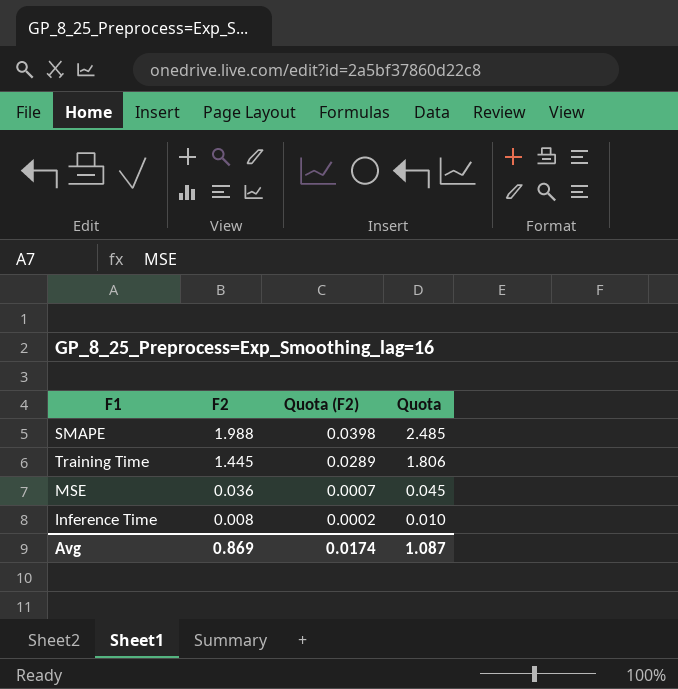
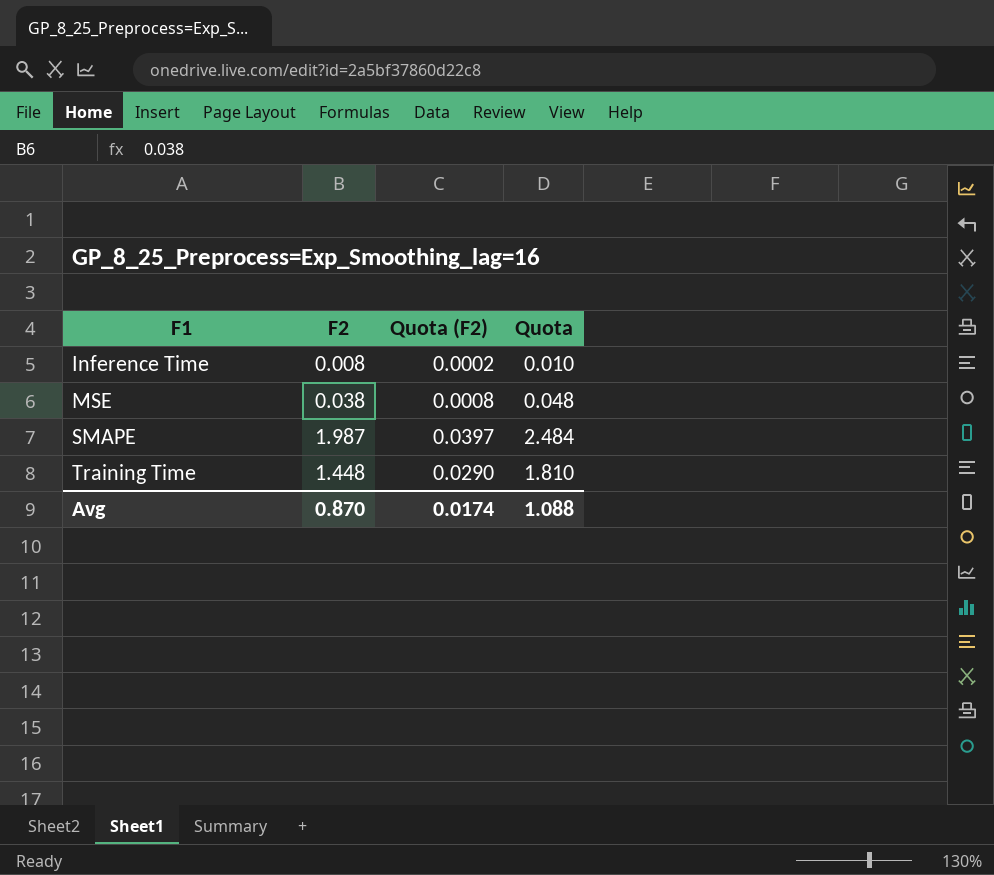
row order: F2 descending -> F1 ascending
MSE | F2: 0.036 -> 0.038
MSE | Quota (F2): 0.0007 -> 0.0008
MSE | Quota: 0.045 -> 0.048
SMAPE | F2: 1.988 -> 1.987
SMAPE | Quota (F2): 0.0398 -> 0.0397
SMAPE | Quota: 2.485 -> 2.484
Training Time | F2: 1.445 -> 1.448
Training Time | Quota (F2): 0.0289 -> 0.0290
Training Time | Quota: 1.806 -> 1.810
Avg | F2: 0.869 -> 0.870
Avg | Quota: 1.087 -> 1.088

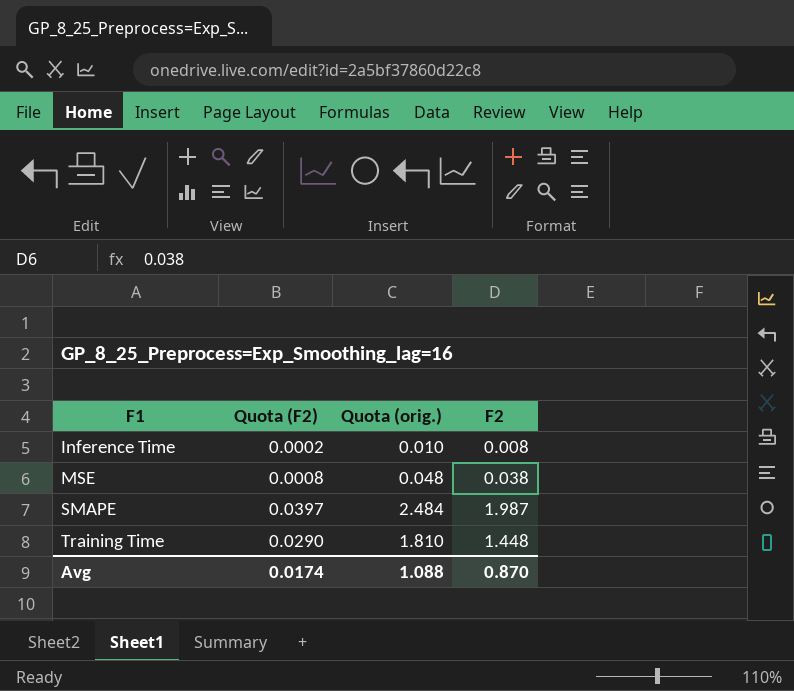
column name: Quota -> Quota (orig.)
column F2 | position: 2 -> 4

